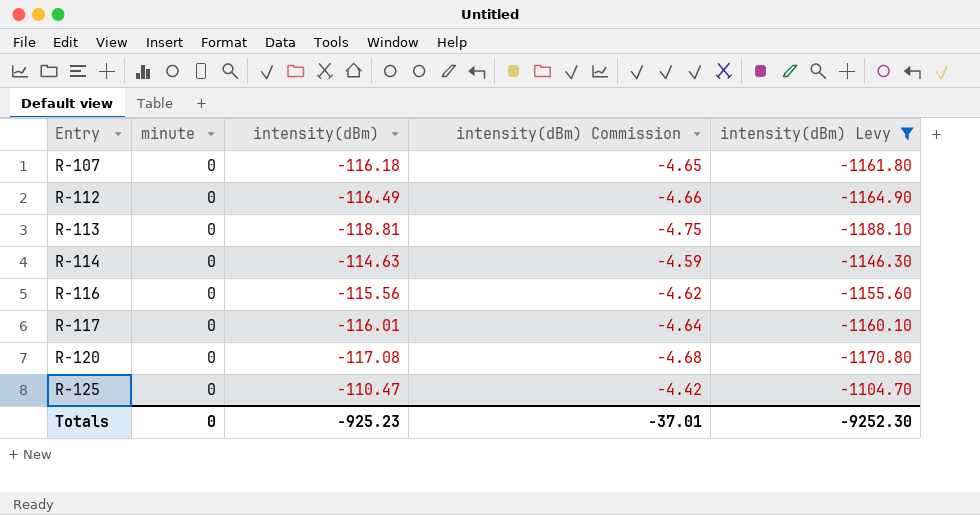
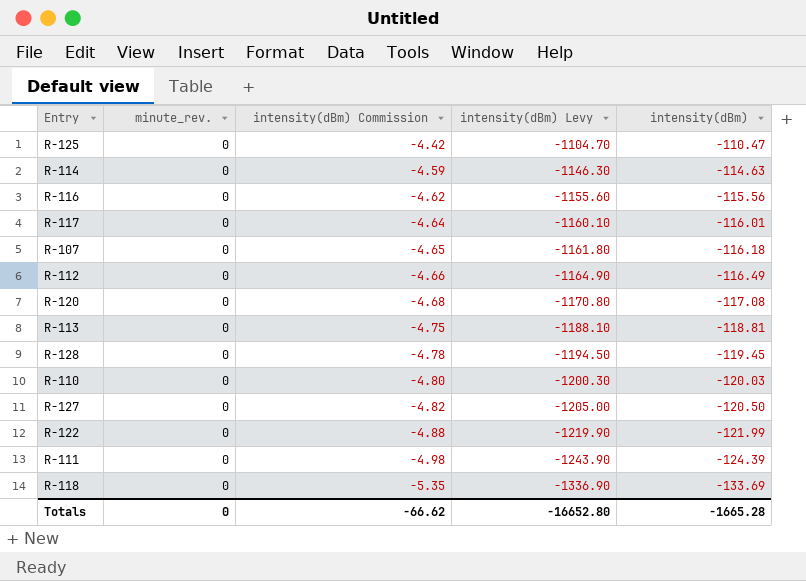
filter: intensity(dBm) Levy >= -1188.10 -> none
row order: Entry ascending -> intensity(dBm) Commission descending
column name: minute -> minute_rev.
column intensity(dBm) | position: 3 -> 5
Totals | intensity(dBm) Commission: -37.01 -> -66.62
Totals | intensity(dBm) Levy: -9252.30 -> -16652.80
Totals | intensity(dBm): -925.23 -> -1665.28

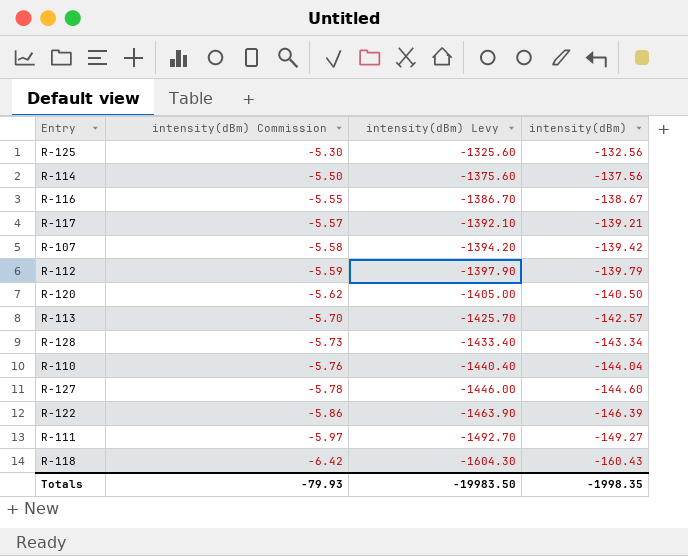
column minute_rev. | position: 2 -> none
R-125 | intensity(dBm) Commission: -4.42 -> -5.30
R-125 | intensity(dBm) Levy: -1104.70 -> -1325.60
R-125 | intensity(dBm): -110.47 -> -132.56
R-114 | intensity(dBm) Commission: -4.59 -> -5.50
R-114 | intensity(dBm) Levy: -1146.30 -> -1375.60
R-114 | intensity(dBm): -114.63 -> -137.56
R-116 | intensity(dBm) Commission: -4.62 -> -5.55
R-116 | intensity(dBm) Levy: -1155.60 -> -1386.70
R-116 | intensity(dBm): -115.56 -> -138.67
R-117 | intensity(dBm) Commission: -4.64 -> -5.57
R-117 | intensity(dBm) Levy: -1160.10 -> -1392.10
R-117 | intensity(dBm): -116.01 -> -139.21
R-107 | intensity(dBm) Commission: -4.65 -> -5.58
R-107 | intensity(dBm) Levy: -1161.80 -> -1394.20
R-107 | intensity(dBm): -116.18 -> -139.42
R-112 | intensity(dBm) Commission: -4.66 -> -5.59
R-112 | intensity(dBm) Levy: -1164.90 -> -1397.90
R-112 | intensity(dBm): -116.49 -> -139.79
R-120 | intensity(dBm) Commission: -4.68 -> -5.62
R-120 | intensity(dBm) Levy: -1170.80 -> -1405.00
R-120 | intensity(dBm): -117.08 -> -140.50
R-113 | intensity(dBm) Commission: -4.75 -> -5.70
R-113 | intensity(dBm) Levy: -1188.10 -> -1425.70
R-113 | intensity(dBm): -118.81 -> -142.57
R-128 | intensity(dBm) Commission: -4.78 -> -5.73
R-128 | intensity(dBm) Levy: -1194.50 -> -1433.40
R-128 | intensity(dBm): -119.45 -> -143.34
R-110 | intensity(dBm) Commission: -4.80 -> -5.76
R-110 | intensity(dBm) Levy: -1200.30 -> -1440.40
R-110 | intensity(dBm): -120.03 -> -144.04
R-127 | intensity(dBm) Commission: -4.82 -> -5.78
R-127 | intensity(dBm) Levy: -1205.00 -> -1446.00
R-127 | intensity(dBm): -120.50 -> -144.60
R-122 | intensity(dBm) Commission: -4.88 -> -5.86
R-122 | intensity(dBm) Levy: -1219.90 -> -1463.90
R-122 | intensity(dBm): -121.99 -> -146.39
R-111 | intensity(dBm) Commission: -4.98 -> -5.97
R-111 | intensity(dBm) Levy: -1243.90 -> -1492.70
R-111 | intensity(dBm): -124.39 -> -149.27
R-118 | intensity(dBm) Commission: -5.35 -> -6.42
R-118 | intensity(dBm) Levy: -1336.90 -> -1604.30
R-118 | intensity(dBm): -133.69 -> -160.43
Totals | intensity(dBm) Commission: -66.62 -> -79.93
Totals | intensity(dBm) Levy: -16652.80 -> -19983.50
Totals | intensity(dBm): -1665.28 -> -1998.35

